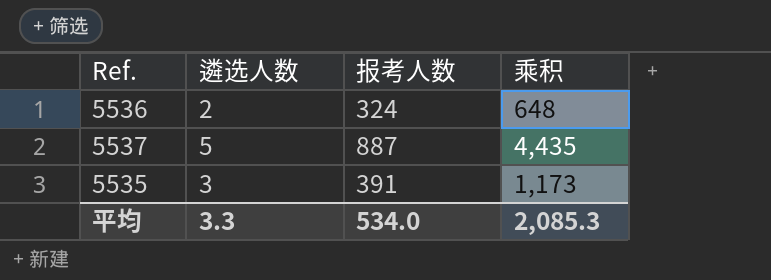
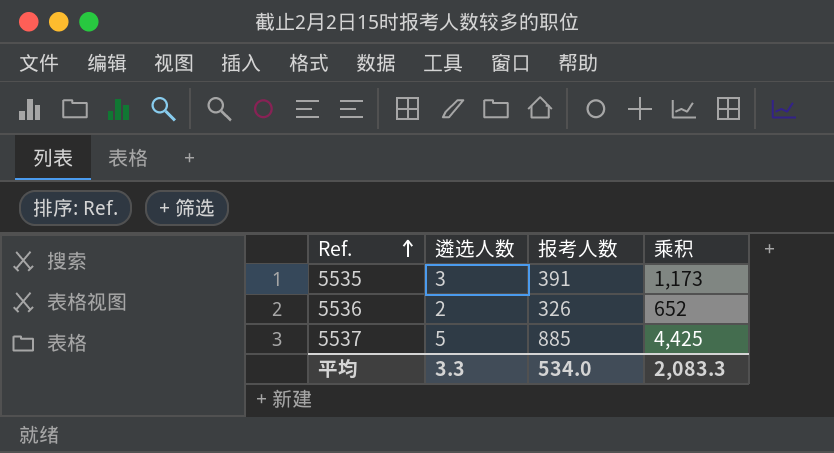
row order: none -> Ref. ascending
5536 | 报考人数: 324 -> 326
5536 | 乘积: 648 -> 652
5537 | 报考人数: 887 -> 885
5537 | 乘积: 4,435 -> 4,425
平均 | 乘积: 2,085.3 -> 2,083.3

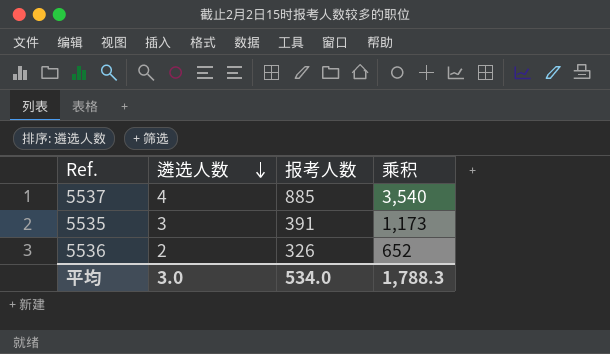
row order: Ref. ascending -> 遴选人数 descending
5537 | 遴选人数: 5 -> 4
5537 | 乘积: 4,425 -> 3,540
平均 | 遴选人数: 3.3 -> 3.0
平均 | 乘积: 2,083.3 -> 1,788.3

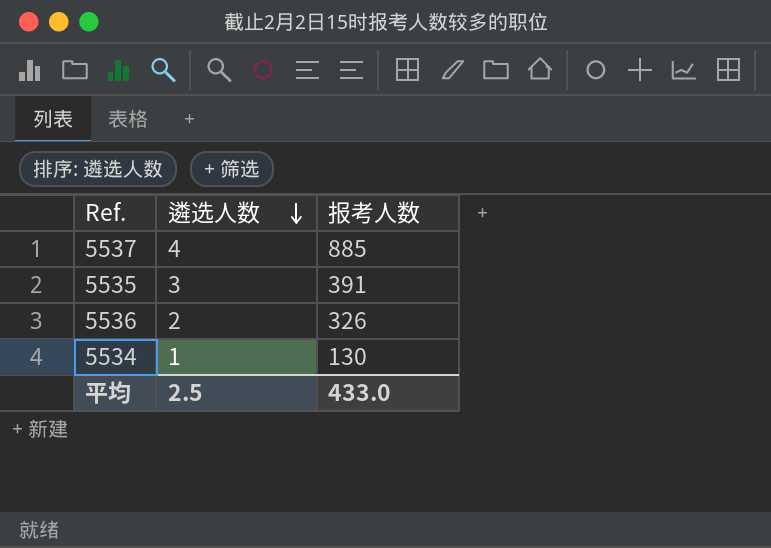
column 乘积 | formula: [遴选人数] * [报考人数] -> none
row 5534: none -> 1 | 130
平均 | 遴选人数: 3.0 -> 2.5
平均 | 报考人数: 534.0 -> 433.0

